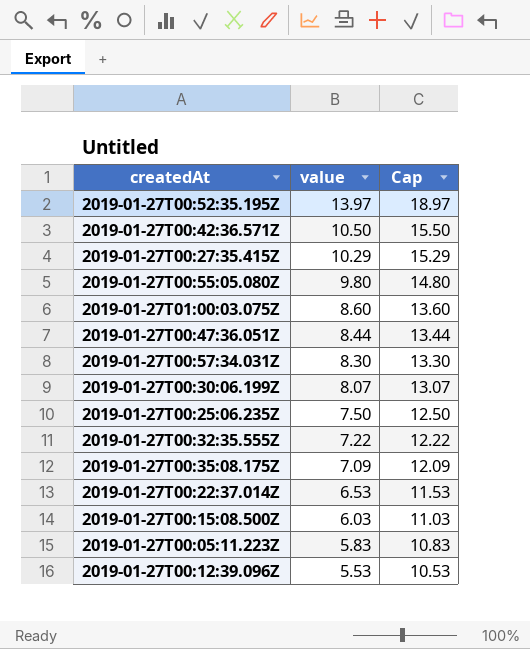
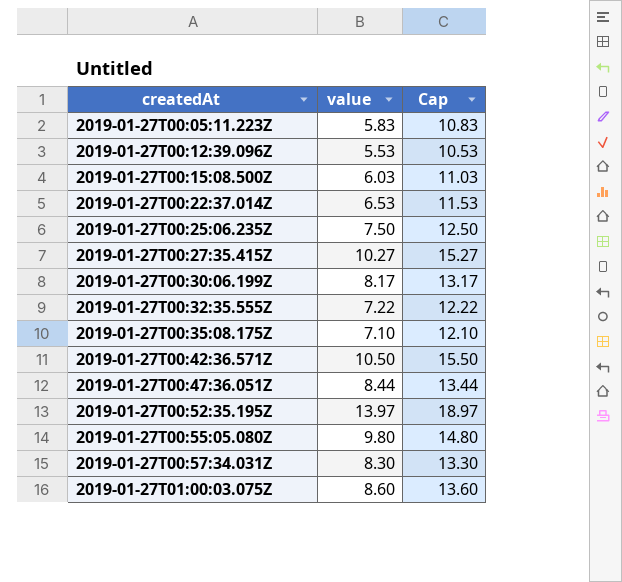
row order: value descending -> createdAt ascending
2019-01-27T00:27:35.415Z | value: 10.29 -> 10.27
2019-01-27T00:27:35.415Z | Cap: 15.29 -> 15.27
2019-01-27T00:30:06.199Z | value: 8.07 -> 8.17
2019-01-27T00:30:06.199Z | Cap: 13.07 -> 13.17
2019-01-27T00:35:08.175Z | value: 7.09 -> 7.10
2019-01-27T00:35:08.175Z | Cap: 12.09 -> 12.10

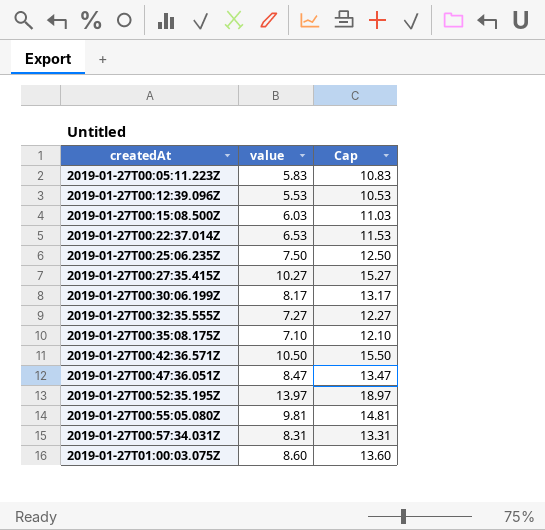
2019-01-27T00:32:35.555Z | value: 7.22 -> 7.27
2019-01-27T00:32:35.555Z | Cap: 12.22 -> 12.27
2019-01-27T00:47:36.051Z | value: 8.44 -> 8.47
2019-01-27T00:47:36.051Z | Cap: 13.44 -> 13.47
2019-01-27T00:55:05.080Z | value: 9.80 -> 9.81
2019-01-27T00:55:05.080Z | Cap: 14.80 -> 14.81
2019-01-27T00:57:34.031Z | value: 8.30 -> 8.31
2019-01-27T00:57:34.031Z | Cap: 13.30 -> 13.31

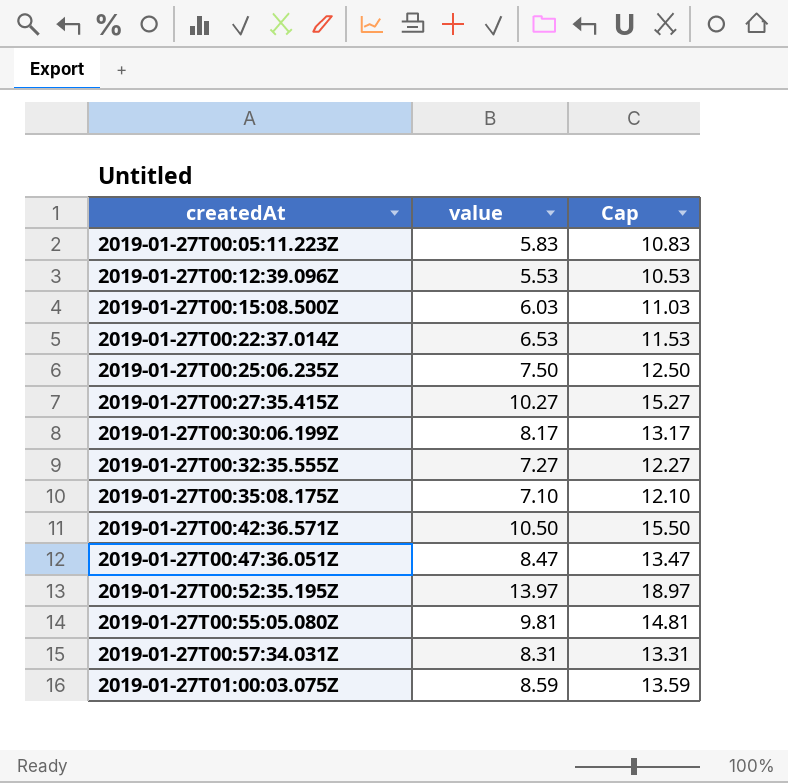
2019-01-27T01:00:03.075Z | value: 8.60 -> 8.59
2019-01-27T01:00:03.075Z | Cap: 13.60 -> 13.59

